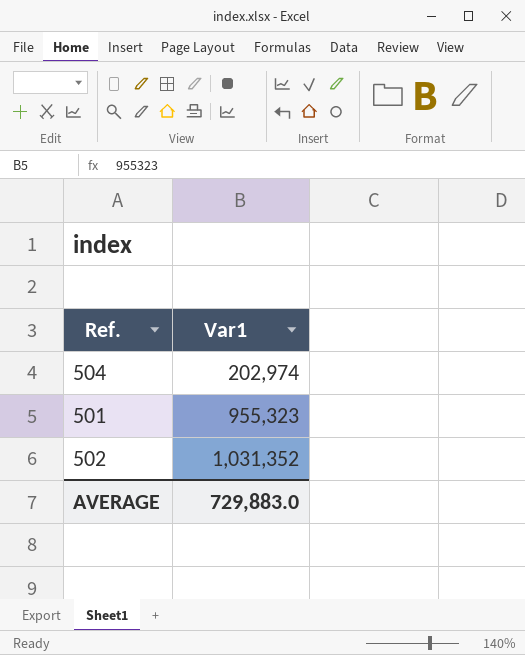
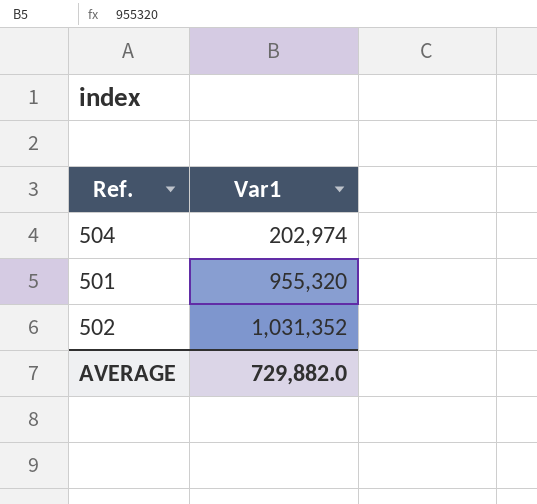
501 | Var1: 955,323 -> 955,320
AVERAGE | Var1: 729,883.0 -> 729,882.0

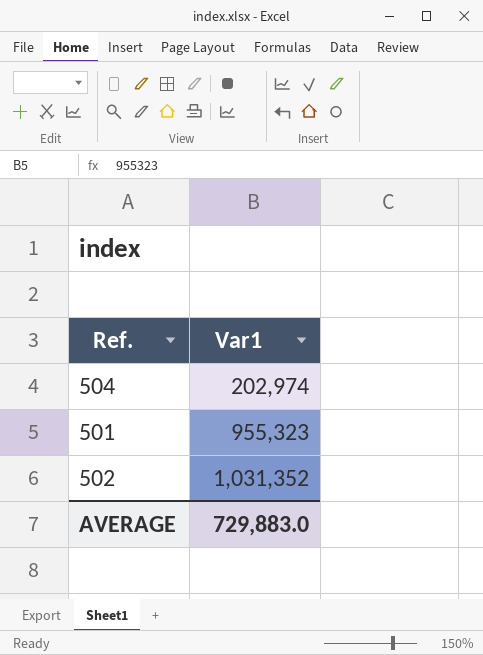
501 | Var1: 955,320 -> 955,323
AVERAGE | Var1: 729,882.0 -> 729,883.0

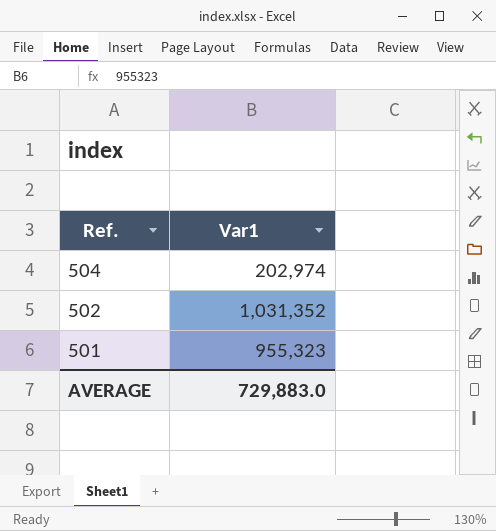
row order: Var1 ascending -> Ref. descending

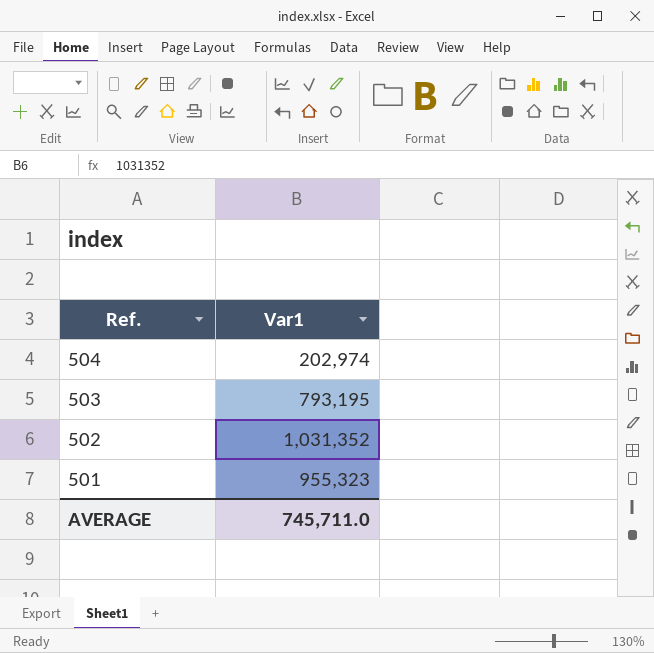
row 503: none -> 793,195
AVERAGE | Var1: 729,883.0 -> 745,711.0

